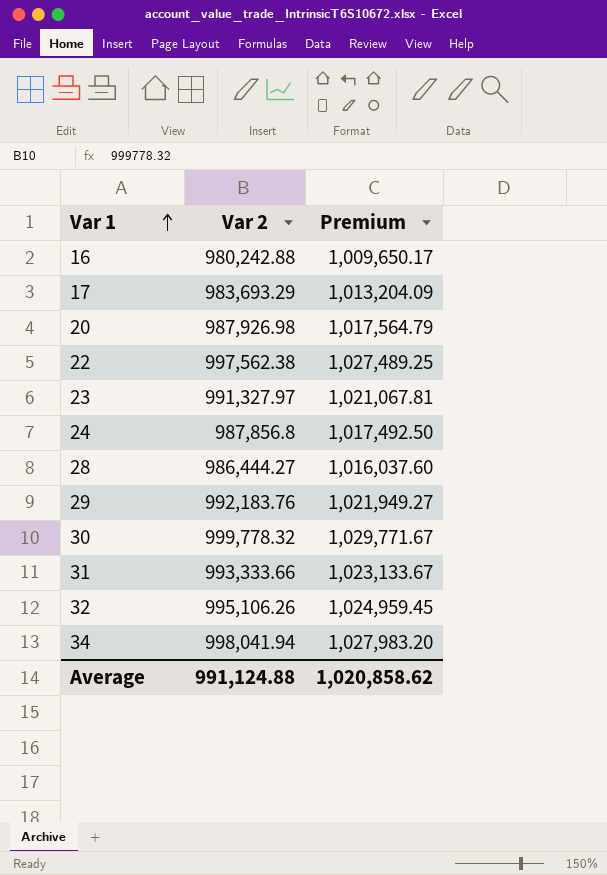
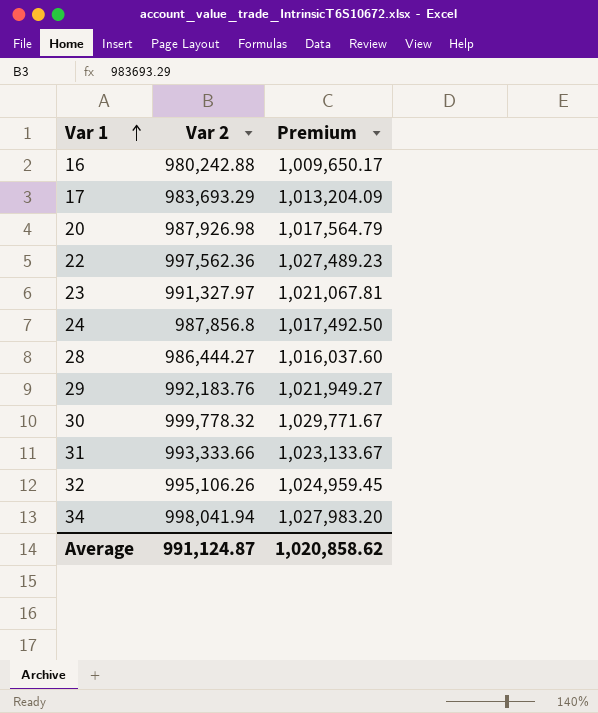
22 | Var 2: 997,562.38 -> 997,562.36
22 | Premium: 1,027,489.25 -> 1,027,489.23
Average | Var 2: 991,124.88 -> 991,124.87

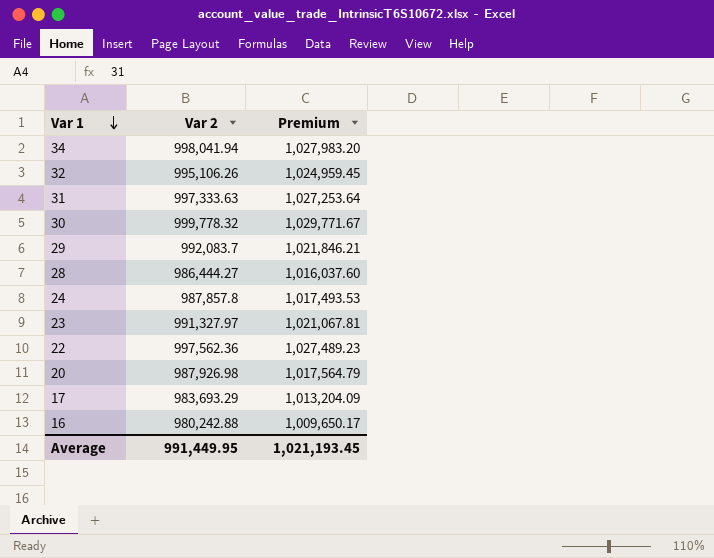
row order: Var 1 ascending -> Var 1 descending
31 | Var 2: 993,333.66 -> 997,333.63
31 | Premium: 1,023,133.67 -> 1,027,253.64
29 | Var 2: 992,183.76 -> 992,083.7
29 | Premium: 1,021,949.27 -> 1,021,846.21
24 | Var 2: 987,856.8 -> 987,857.8
24 | Premium: 1,017,492.50 -> 1,017,493.53
Average | Var 2: 991,124.87 -> 991,449.95
Average | Premium: 1,020,858.62 -> 1,021,193.45

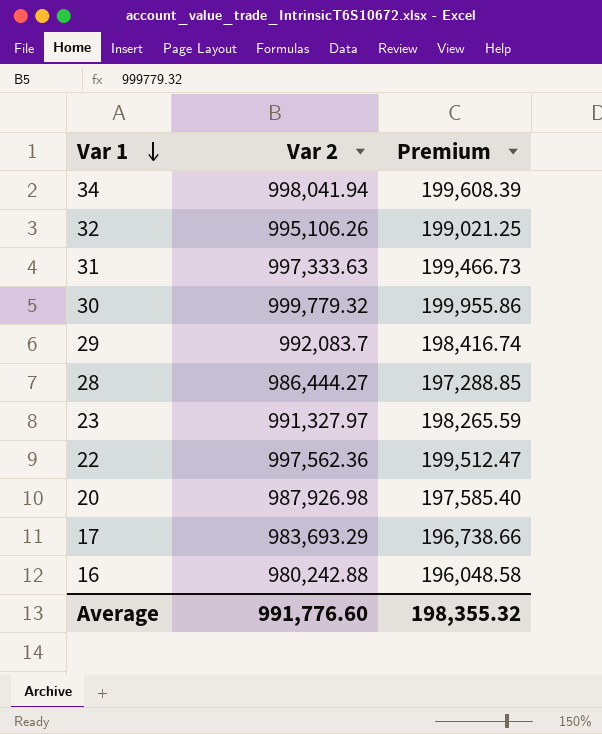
column Premium | formula: [Var 2] * 1.03 -> [Var 2] * 0.2
row 24: 987,857.8 | 1,017,493.53 -> none
30 | Var 2: 999,778.32 -> 999,779.32
Average | Var 2: 991,449.95 -> 991,776.60
Average | Premium: 1,021,193.45 -> 198,355.32

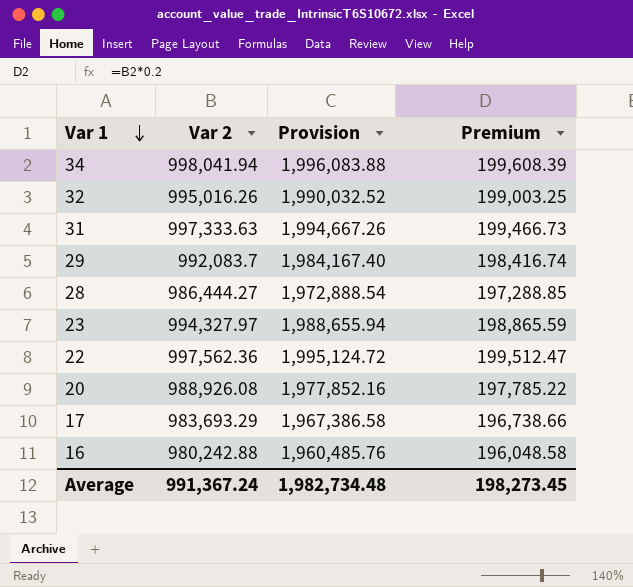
column Provision | formula: none -> [Var 2] * 2
row 30: 999,779.32 | 199,955.86 -> none
32 | Var 2: 995,106.26 -> 995,016.26
32 | Premium: 199,021.25 -> 199,003.25
23 | Var 2: 991,327.97 -> 994,327.97
23 | Premium: 198,265.59 -> 198,865.59
20 | Var 2: 987,926.98 -> 988,926.08
20 | Premium: 197,585.40 -> 197,785.22
Average | Var 2: 991,776.60 -> 991,367.24
Average | Premium: 198,355.32 -> 198,273.45

